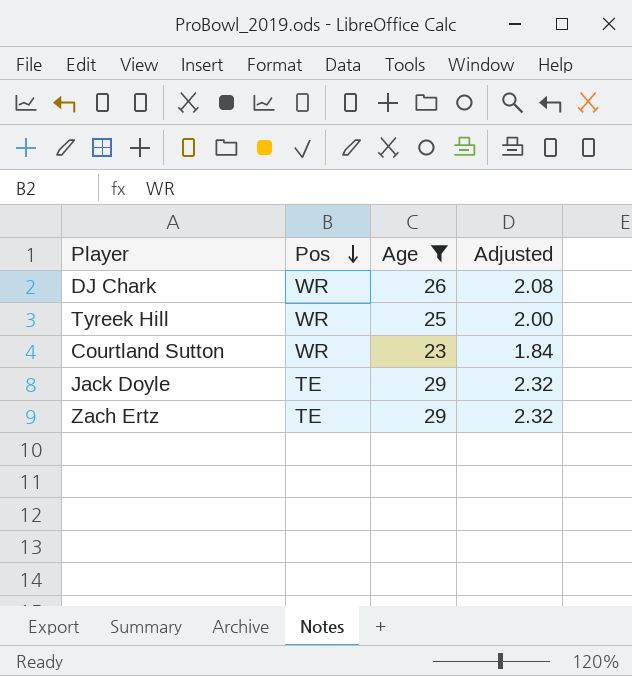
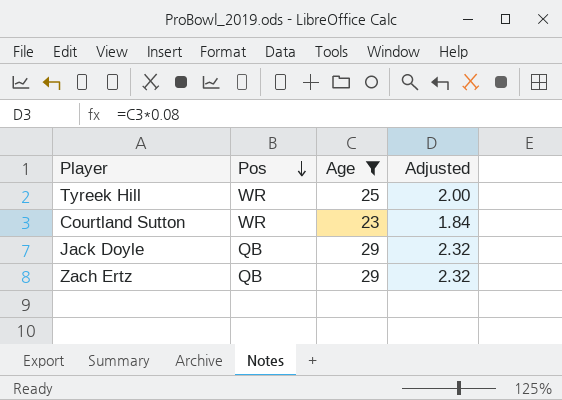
row DJ Chark: WR | 26 | 2.08 -> none
Jack Doyle | Pos: TE -> QB
Zach Ertz | Pos: TE -> QB

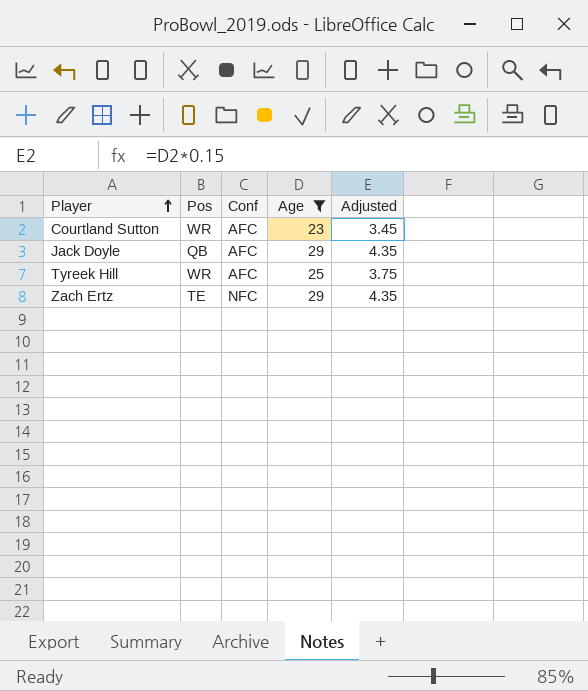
row order: Pos descending -> Player ascending
column Conf | position: none -> 3
column Adjusted | formula: [Age] * 0.08 -> [Age] * 0.15
Zach Ertz | Pos: QB -> TE

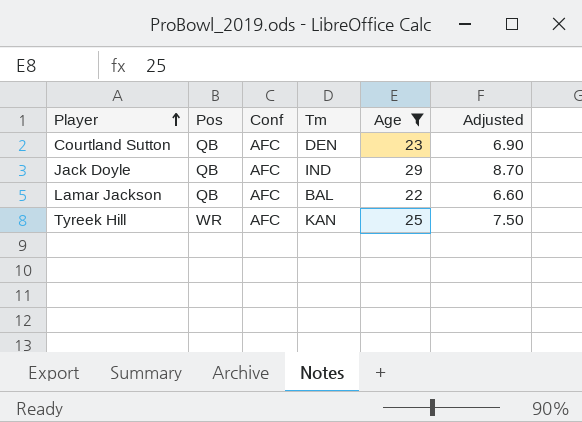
column Tm | position: none -> 4
column Adjusted | formula: [Age] * 0.15 -> [Age] * 0.3
row Zach Ertz: TE | NFC | 29 | 4.35 -> none
Courtland Sutton | Pos: WR -> QB
row Lamar Jackson: none -> QB | AFC | BAL | 22 | 6.60

